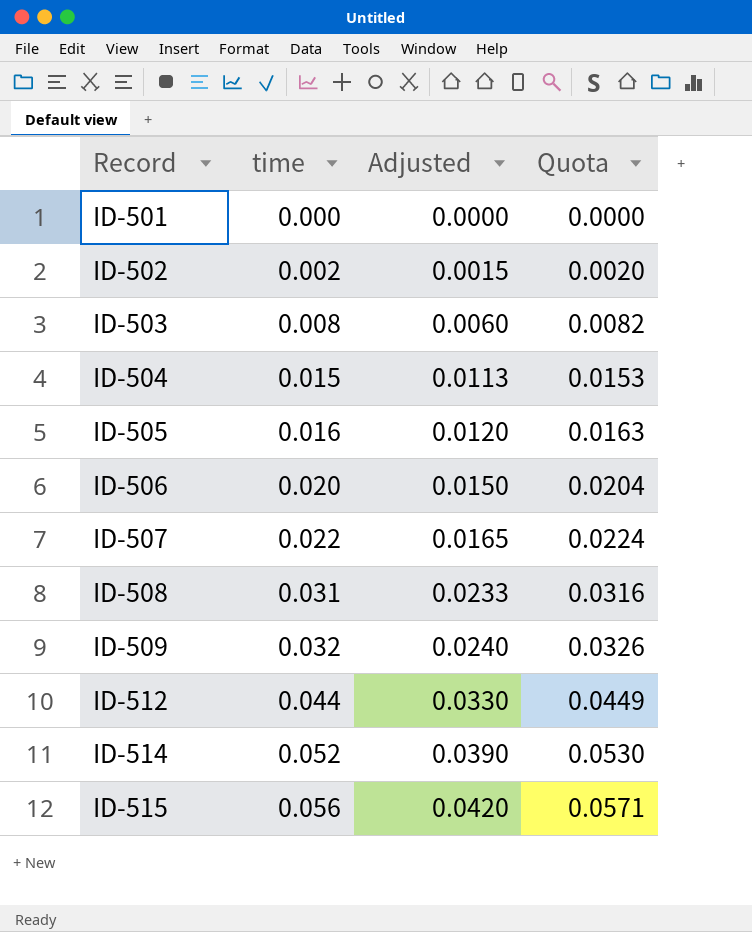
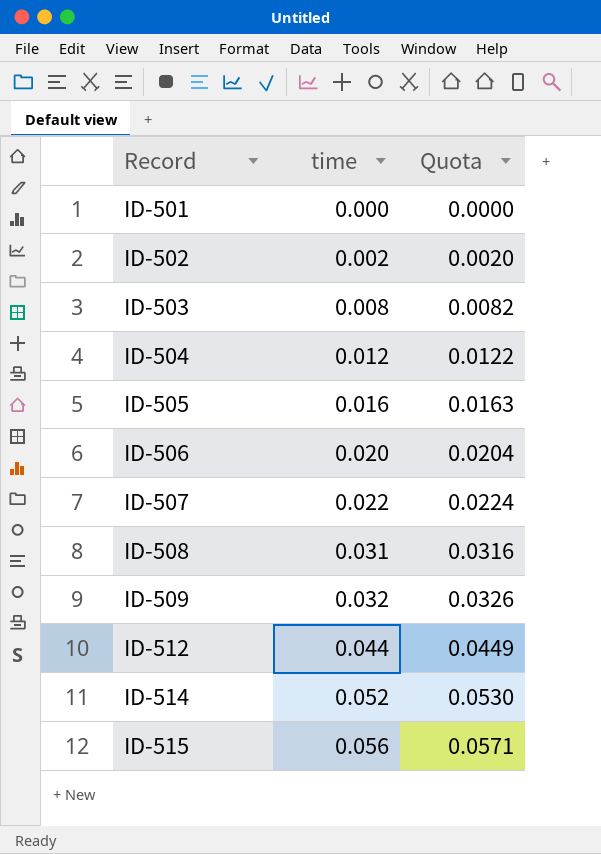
column Adjusted | formula: [time] * 0.75 -> none
ID-504 | time: 0.015 -> 0.012
ID-504 | Quota: 0.0153 -> 0.0122

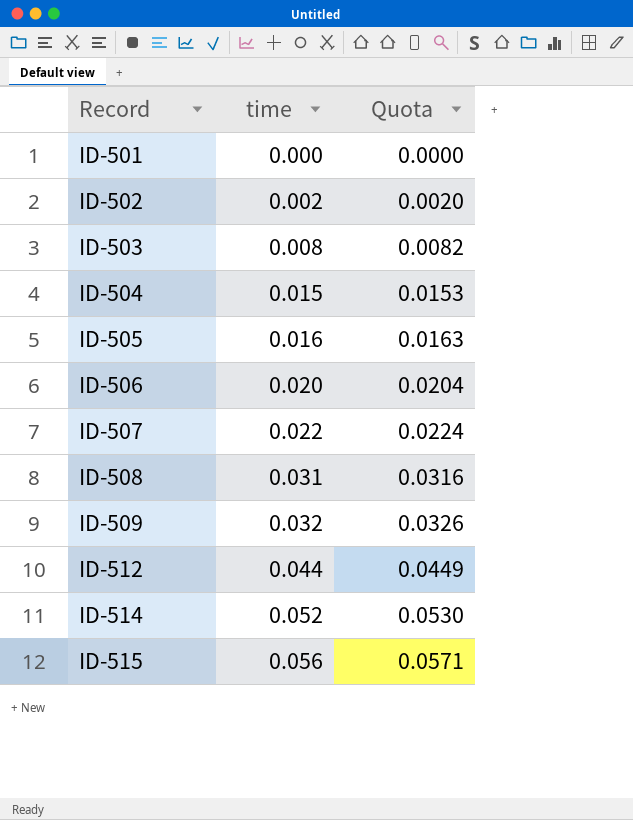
ID-504 | time: 0.012 -> 0.015
ID-504 | Quota: 0.0122 -> 0.0153

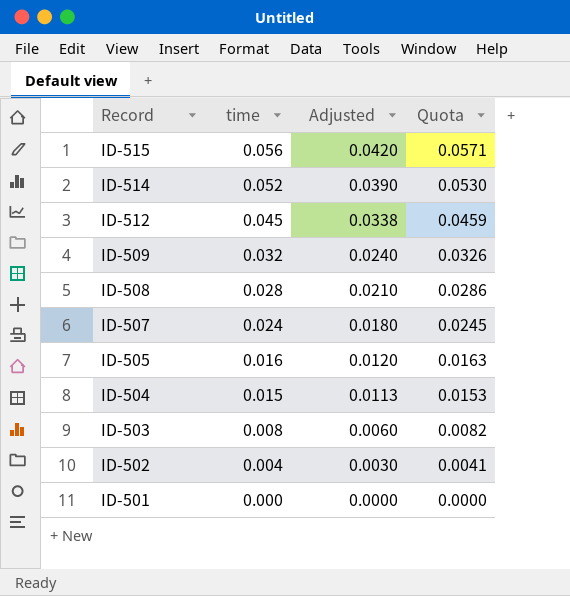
row order: Record ascending -> Record descending
column Adjusted | formula: none -> [time] * 0.75
row ID-506: 0.020 | 0.0204 -> none
ID-512 | time: 0.044 -> 0.045
ID-512 | Quota: 0.0449 -> 0.0459
ID-508 | time: 0.031 -> 0.028
ID-508 | Quota: 0.0316 -> 0.0286
ID-507 | time: 0.022 -> 0.024
ID-507 | Quota: 0.0224 -> 0.0245
ID-502 | time: 0.002 -> 0.004
ID-502 | Quota: 0.0020 -> 0.0041

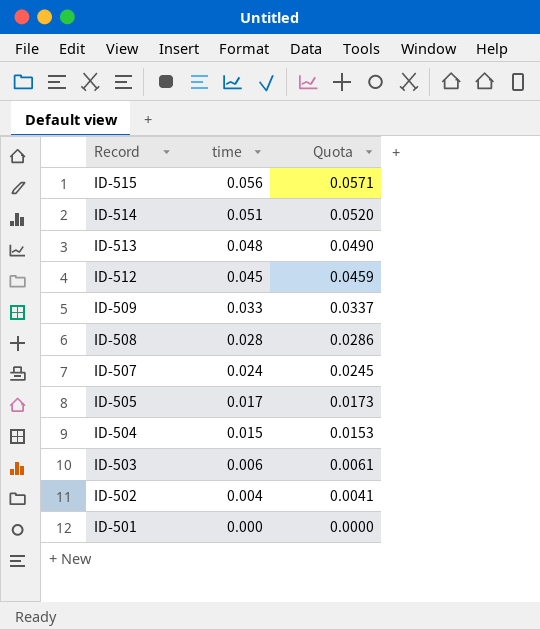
column Adjusted | formula: [time] * 0.75 -> none
ID-514 | time: 0.052 -> 0.051
ID-514 | Quota: 0.0530 -> 0.0520
row ID-513: none -> 0.048 | 0.0490
ID-509 | time: 0.032 -> 0.033
ID-509 | Quota: 0.0326 -> 0.0337
ID-505 | time: 0.016 -> 0.017
ID-505 | Quota: 0.0163 -> 0.0173
ID-503 | time: 0.008 -> 0.006
ID-503 | Quota: 0.0082 -> 0.0061

